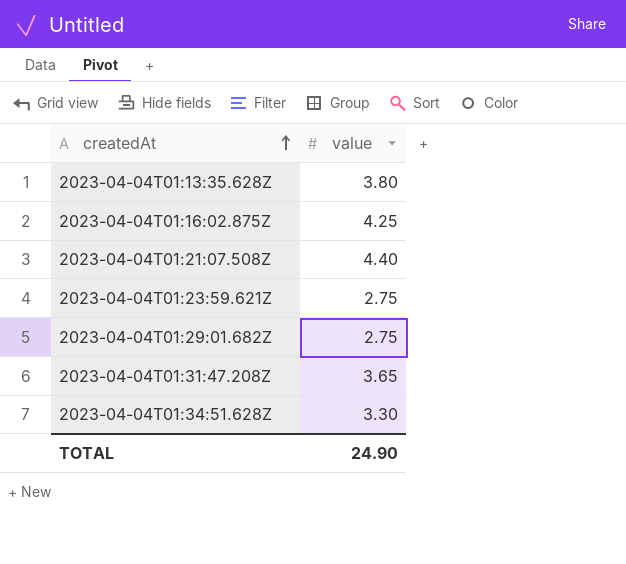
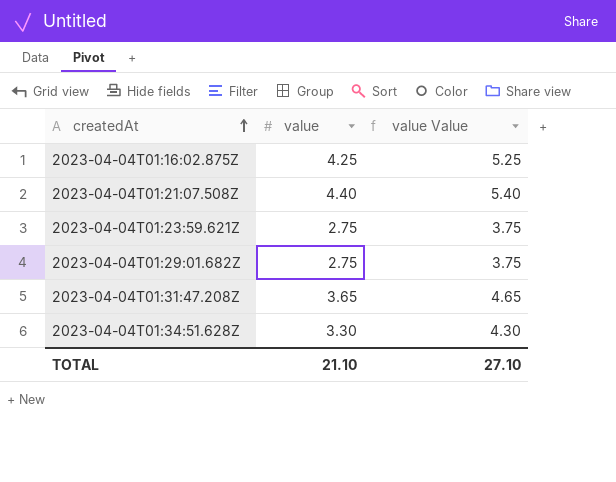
column value Value | formula: none -> [value] + 1
row 2023-04-04T01:13:35.628Z: 3.80 -> none
TOTAL | value: 24.90 -> 21.10

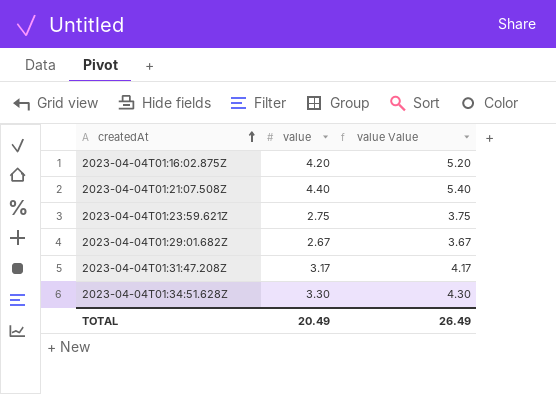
2023-04-04T01:16:02.875Z | value: 4.25 -> 4.20
2023-04-04T01:16:02.875Z | value Value: 5.25 -> 5.20
2023-04-04T01:29:01.682Z | value: 2.75 -> 2.67
2023-04-04T01:29:01.682Z | value Value: 3.75 -> 3.67
2023-04-04T01:31:47.208Z | value: 3.65 -> 3.17
2023-04-04T01:31:47.208Z | value Value: 4.65 -> 4.17
TOTAL | value: 21.10 -> 20.49
TOTAL | value Value: 27.10 -> 26.49

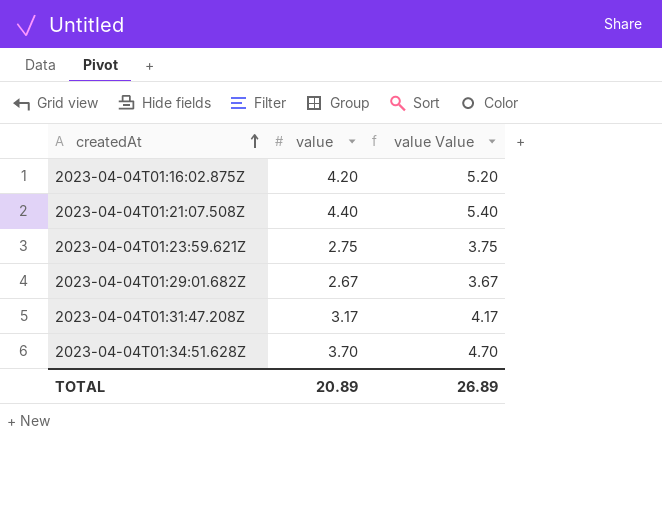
2023-04-04T01:34:51.628Z | value: 3.30 -> 3.70
2023-04-04T01:34:51.628Z | value Value: 4.30 -> 4.70
TOTAL | value: 20.49 -> 20.89
TOTAL | value Value: 26.49 -> 26.89

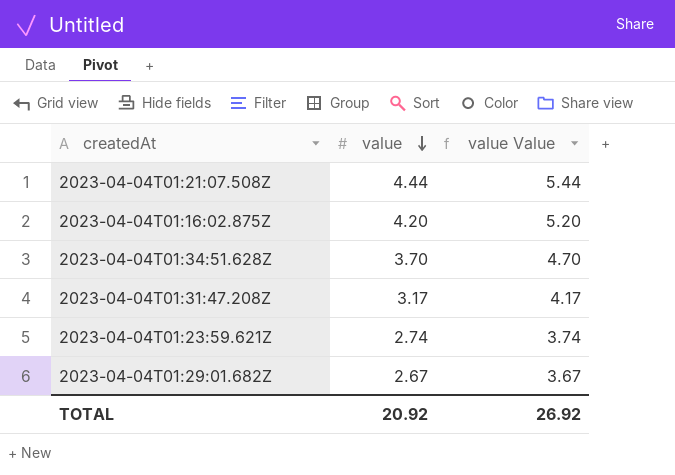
row order: createdAt ascending -> value descending
2023-04-04T01:21:07.508Z | value: 4.40 -> 4.44
2023-04-04T01:21:07.508Z | value Value: 5.40 -> 5.44
2023-04-04T01:23:59.621Z | value: 2.75 -> 2.74
2023-04-04T01:23:59.621Z | value Value: 3.75 -> 3.74
TOTAL | value: 20.89 -> 20.92
TOTAL | value Value: 26.89 -> 26.92

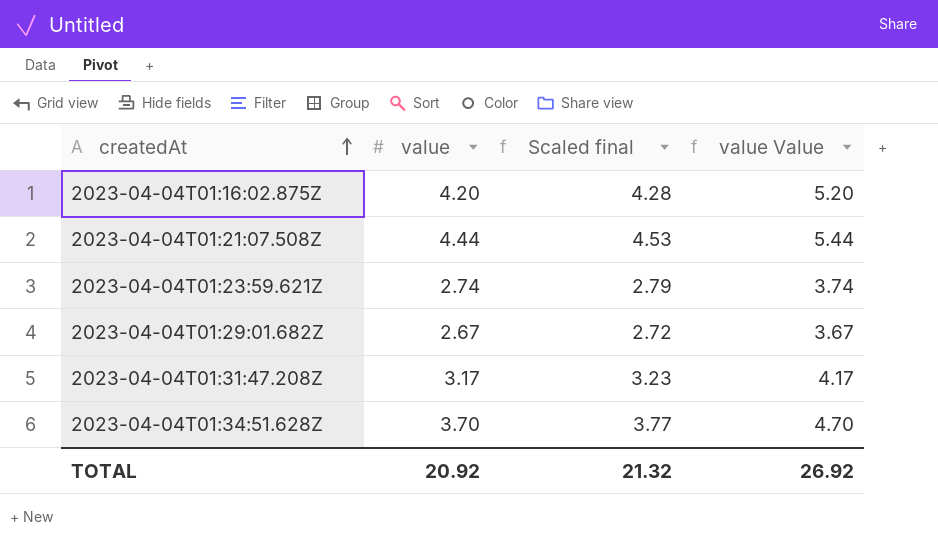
row order: value descending -> createdAt ascending
column Scaled final | formula: none -> [value] * 1.02

